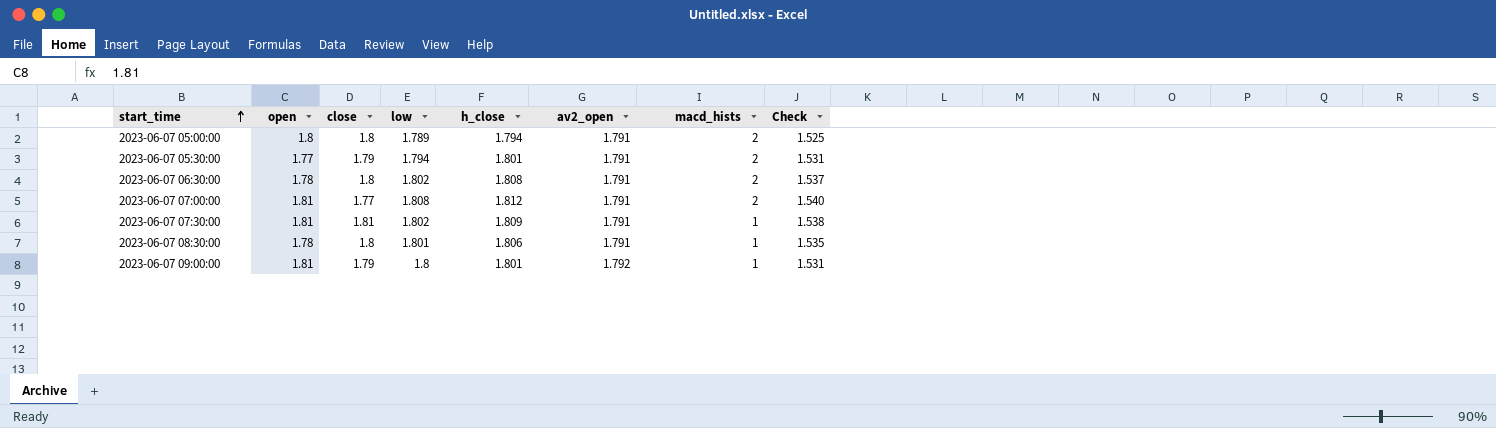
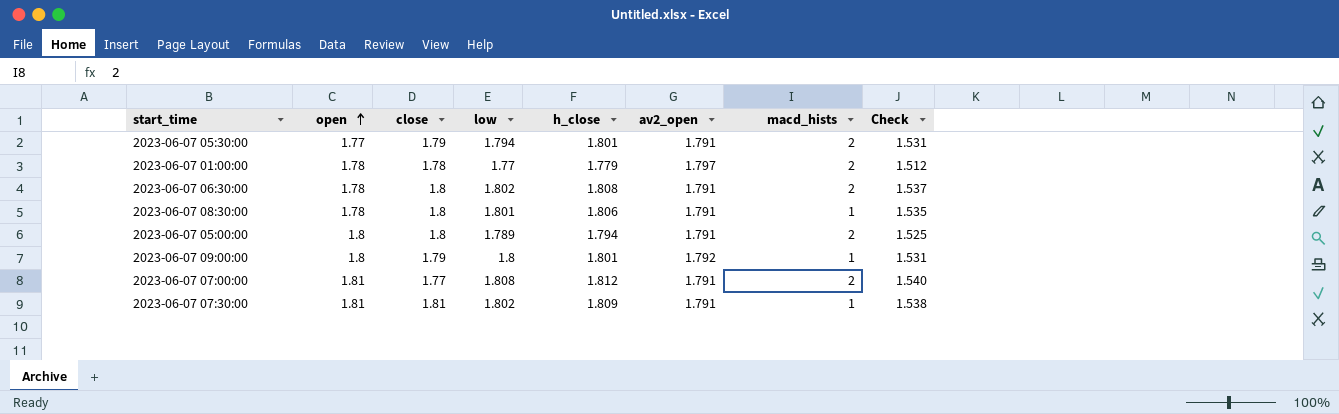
row order: start_time ascending -> open ascending
row 2023-06-07 01:00:00: none -> 1.78 | 1.78 | 1.77 | 1.779 | 1.797 | 2 | 1.512
2023-06-07 09:00:00 | open: 1.81 -> 1.8

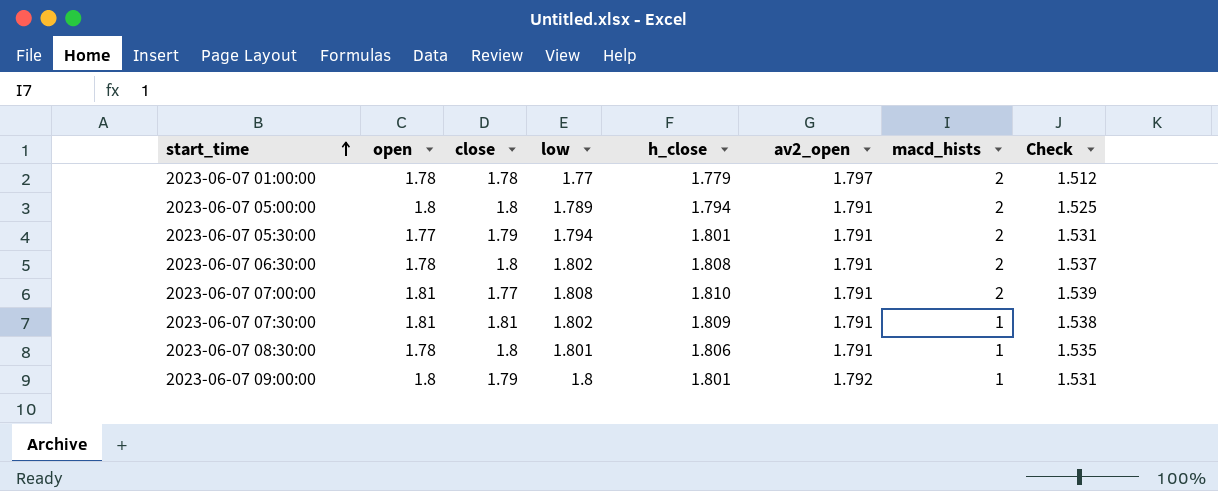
row order: open ascending -> start_time ascending
2023-06-07 07:00:00 | h_close: 1.812 -> 1.810
2023-06-07 07:00:00 | Check: 1.540 -> 1.539

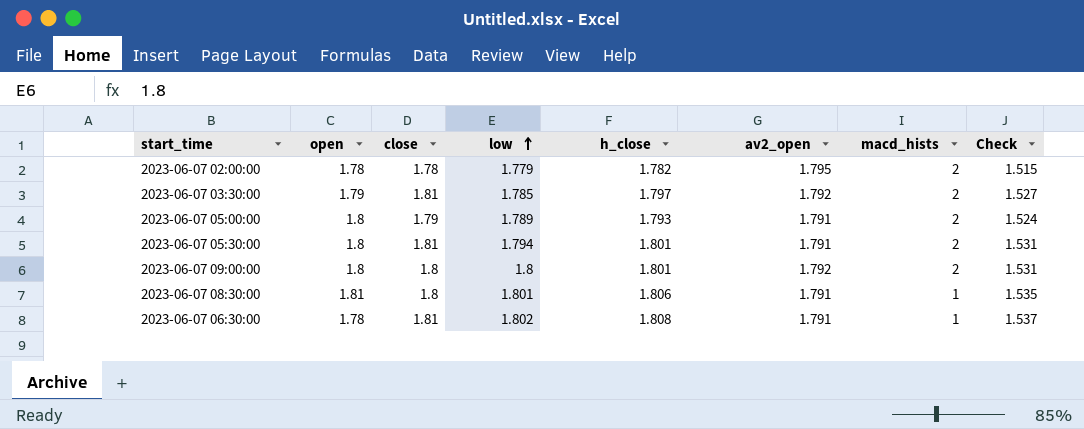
row order: start_time ascending -> low ascending
row 2023-06-07 01:00:00: 1.78 | 1.78 | 1.77 | 1.779 | 1.797 | 2 | 1.512 -> none
row 2023-06-07 07:00:00: 1.81 | 1.77 | 1.808 | 1.810 | 1.791 | 2 | 1.539 -> none
row 2023-06-07 07:30:00: 1.81 | 1.81 | 1.802 | 1.809 | 1.791 | 1 | 1.538 -> none
row 2023-06-07 02:00:00: none -> 1.78 | 1.78 | 1.779 | 1.782 | 1.795 | 2 | 1.515
row 2023-06-07 03:30:00: none -> 1.79 | 1.81 | 1.785 | 1.797 | 1.792 | 2 | 1.527
2023-06-07 05:00:00 | close: 1.8 -> 1.79
2023-06-07 05:00:00 | h_close: 1.794 -> 1.793
2023-06-07 05:00:00 | Check: 1.525 -> 1.524
2023-06-07 05:30:00 | open: 1.77 -> 1.8
2023-06-07 05:30:00 | close: 1.79 -> 1.81
2023-06-07 09:00:00 | close: 1.79 -> 1.8
2023-06-07 09:00:00 | macd_hists: 1 -> 2
2023-06-07 08:30:00 | open: 1.78 -> 1.81
2023-06-07 06:30:00 | close: 1.8 -> 1.81
2023-06-07 06:30:00 | macd_hists: 2 -> 1

